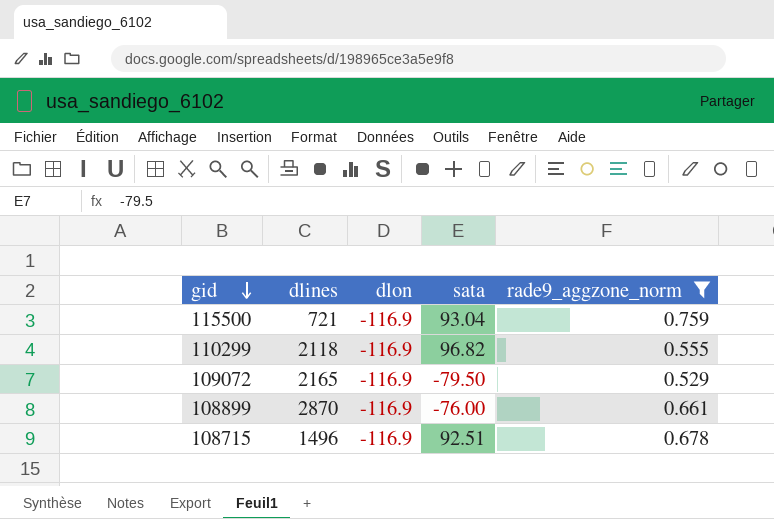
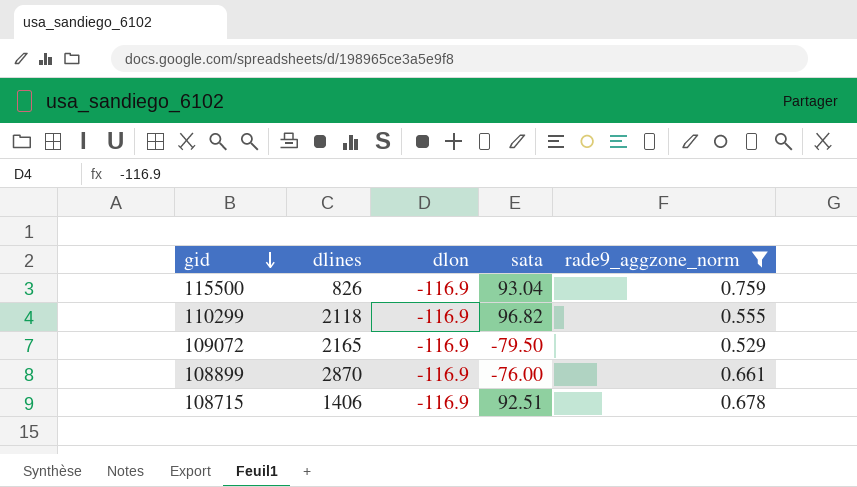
115500 | dlines: 721 -> 826
108715 | dlines: 1496 -> 1406

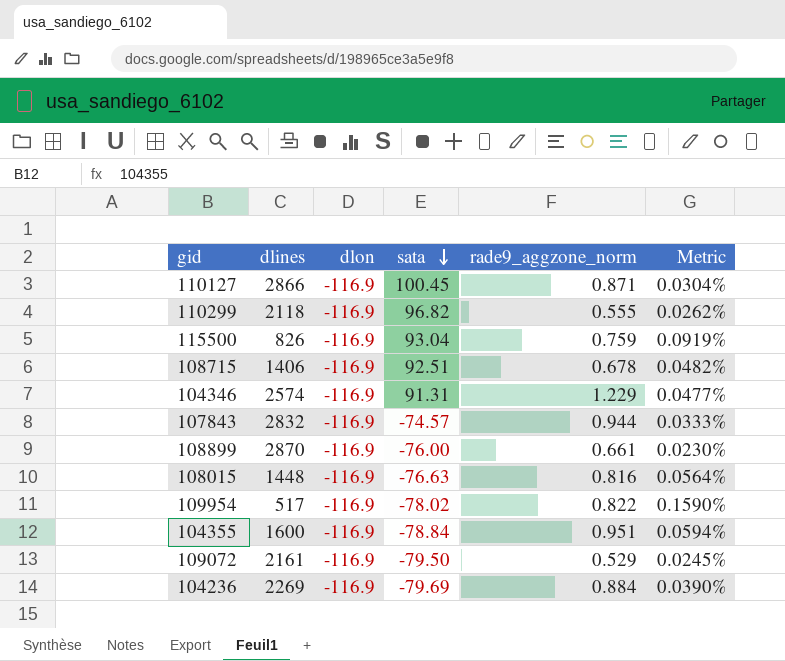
filter: rade9_aggzone_norm <= 0.759 -> none
row order: gid descending -> sata descending
column Metric | formula: none -> [rade9_aggzone_norm] / [dlines]
109072 | dlines: 2165 -> 2161

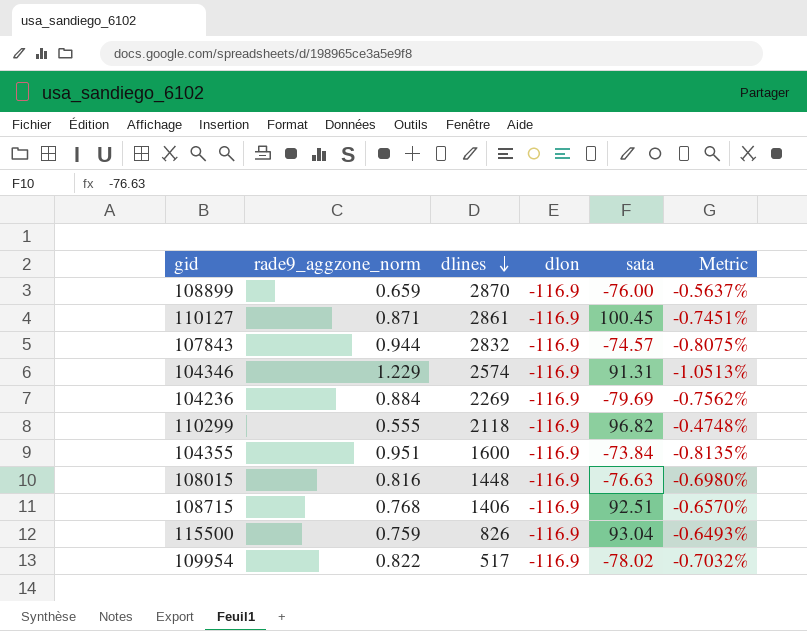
row order: sata descending -> dlines descending
column rade9_aggzone_norm | position: 5 -> 2
column Metric | formula: [rade9_aggzone_norm] / [dlines] -> [rade9_aggzone_norm] / [dlon]
row 109072: 2161 | -116.9 | -79.50 | 0.529 | 0.0245% -> none
108899 | rade9_aggzone_norm: 0.661 -> 0.659
110127 | dlines: 2866 -> 2861
104355 | sata: -78.84 -> -73.84
108715 | rade9_aggzone_norm: 0.678 -> 0.768

